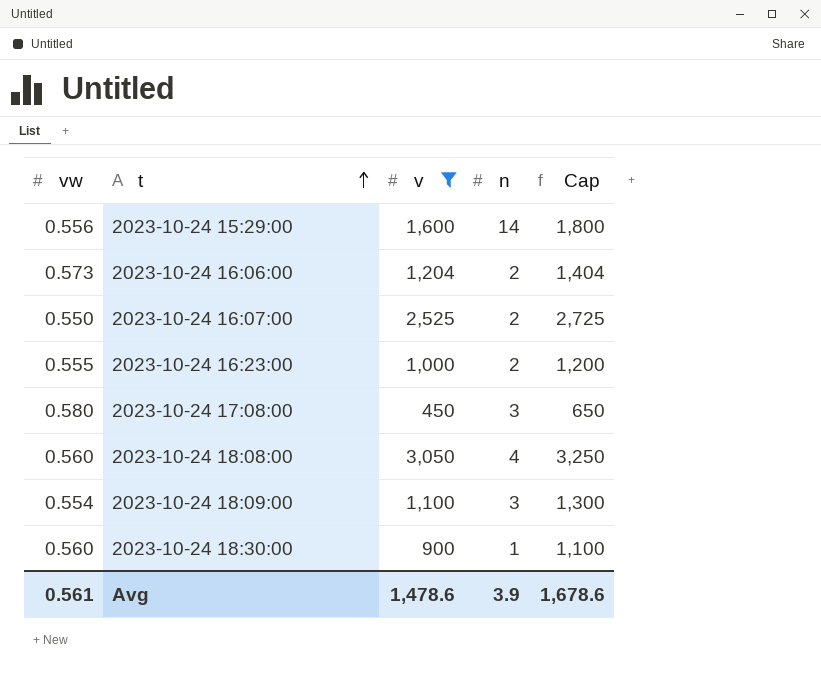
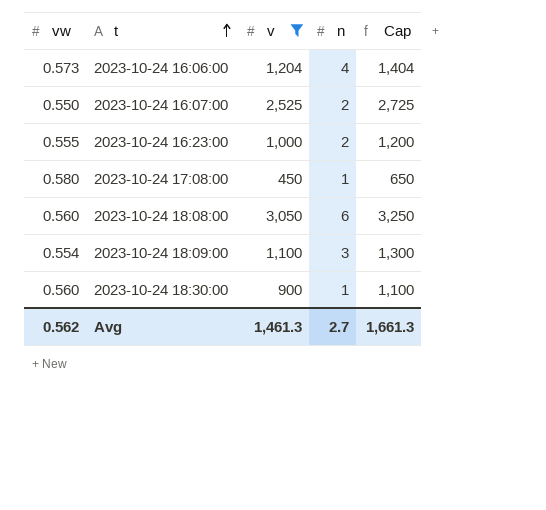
row 2023-10-24 15:29:00: 0.556 | 1,600 | 14 | 1,800 -> none
2023-10-24 16:06:00 | n: 2 -> 4
2023-10-24 17:08:00 | n: 3 -> 1
2023-10-24 18:08:00 | n: 4 -> 6
Avg | vw: 0.561 -> 0.562
Avg | v: 1,478.6 -> 1,461.3
Avg | n: 3.9 -> 2.7
Avg | Cap: 1,678.6 -> 1,661.3

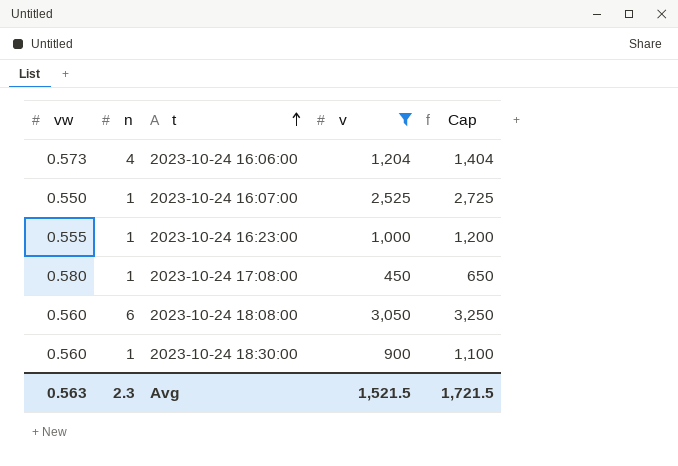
column n | position: 4 -> 2
row 2023-10-24 18:09:00: 0.554 | 1,100 | 3 | 1,300 -> none
2023-10-24 16:07:00 | n: 2 -> 1
2023-10-24 16:23:00 | n: 2 -> 1
Avg | vw: 0.562 -> 0.563
Avg | n: 2.7 -> 2.3
Avg | v: 1,461.3 -> 1,521.5
Avg | Cap: 1,661.3 -> 1,721.5

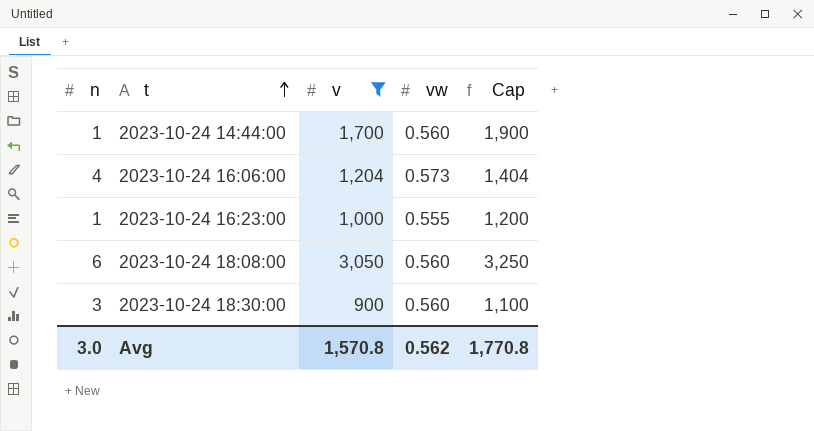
column vw | position: 1 -> 4
row 2023-10-24 16:07:00: 0.550 | 1 | 2,525 | 2,725 -> none
row 2023-10-24 17:08:00: 0.580 | 1 | 450 | 650 -> none
row 2023-10-24 14:44:00: none -> 1 | 1,700 | 0.560 | 1,900
2023-10-24 18:30:00 | n: 1 -> 3
Avg | n: 2.3 -> 3.0
Avg | v: 1,521.5 -> 1,570.8
Avg | vw: 0.563 -> 0.562
Avg | Cap: 1,721.5 -> 1,770.8

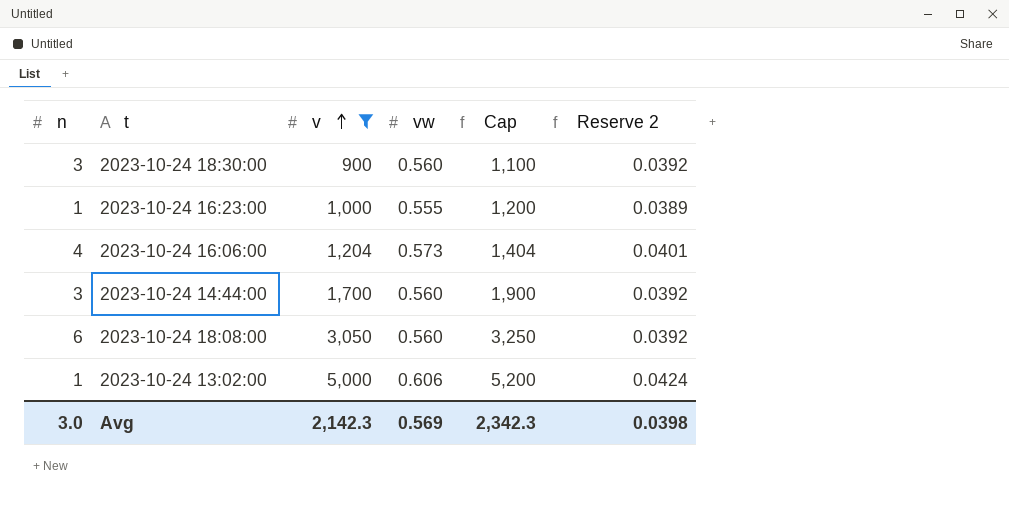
row order: t ascending -> v ascending
column Reserve 2 | formula: none -> [vw] * 0.07
2023-10-24 14:44:00 | n: 1 -> 3
row 2023-10-24 13:02:00: none -> 1 | 5,000 | 0.606 | 5,200 | 0.0424
Avg | v: 1,570.8 -> 2,142.3
Avg | vw: 0.562 -> 0.569
Avg | Cap: 1,770.8 -> 2,342.3

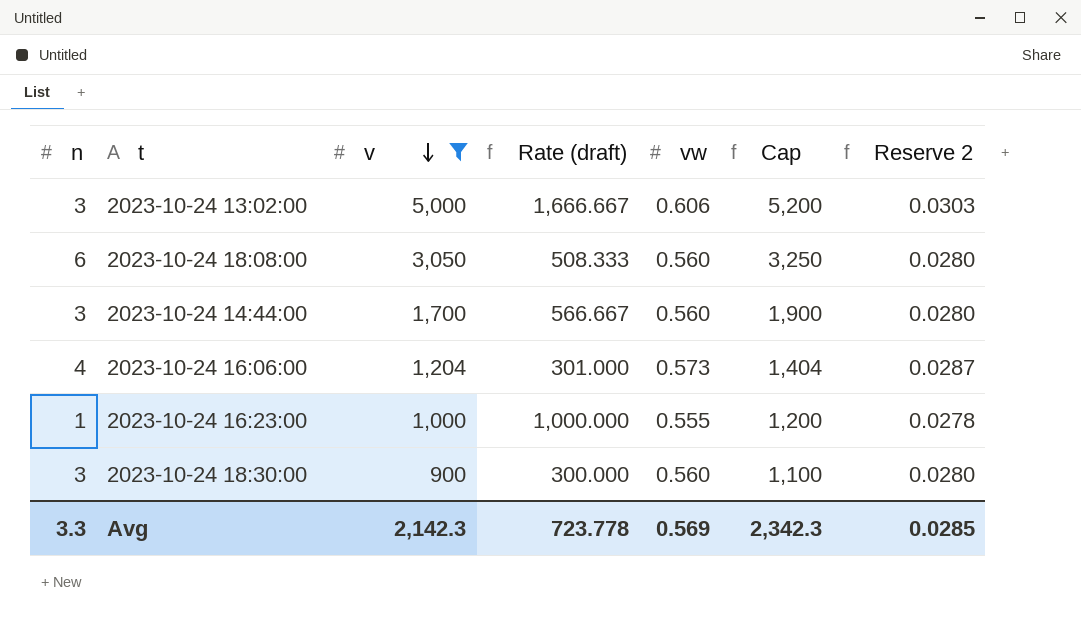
row order: v ascending -> v descending
column Rate (draft) | formula: none -> [v] / [n]
column Reserve 2 | formula: [vw] * 0.07 -> [vw] * 0.05
2023-10-24 13:02:00 | n: 1 -> 3
Avg | n: 3.0 -> 3.3
Avg | Reserve 2: 0.0398 -> 0.0285

